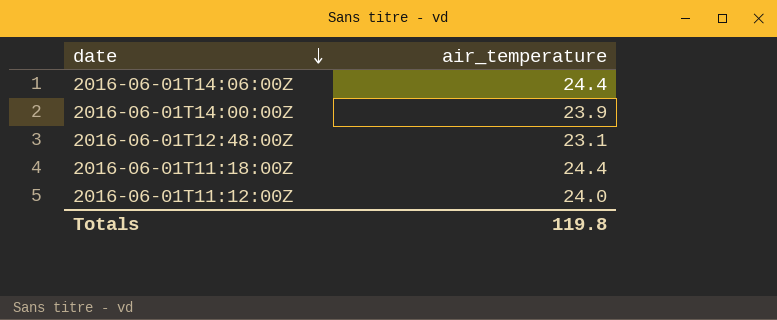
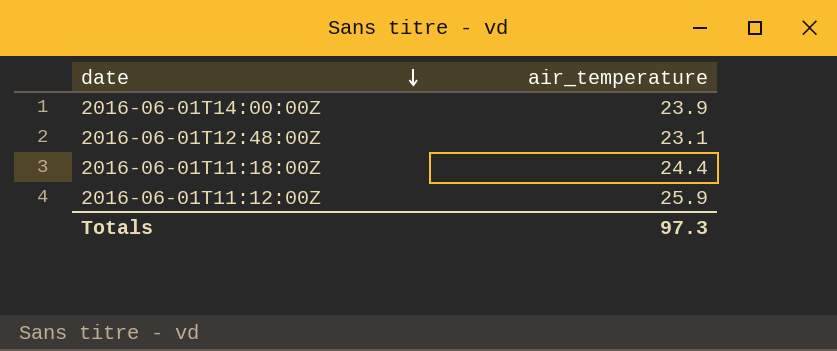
row 2016-06-01T14:06:00Z: 24.4 -> none
2016-06-01T11:12:00Z | air_temperature: 24.0 -> 25.9
Totals | air_temperature: 119.8 -> 97.3

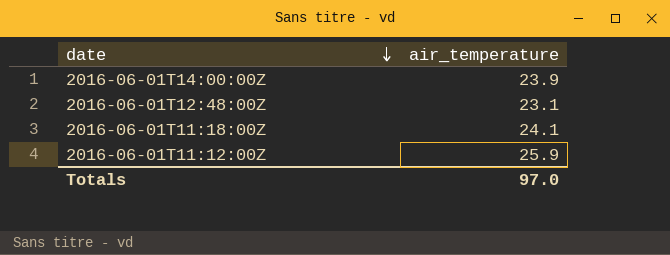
2016-06-01T11:18:00Z | air_temperature: 24.4 -> 24.1
Totals | air_temperature: 97.3 -> 97.0

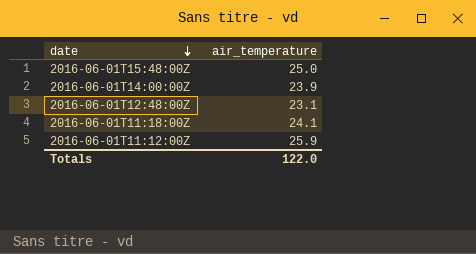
row 2016-06-01T15:48:00Z: none -> 25.0
Totals | air_temperature: 97.0 -> 122.0

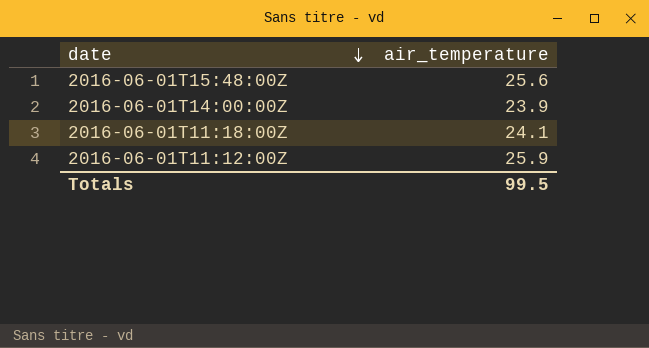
row 2016-06-01T12:48:00Z: 23.1 -> none
2016-06-01T15:48:00Z | air_temperature: 25.0 -> 25.6
Totals | air_temperature: 122.0 -> 99.5

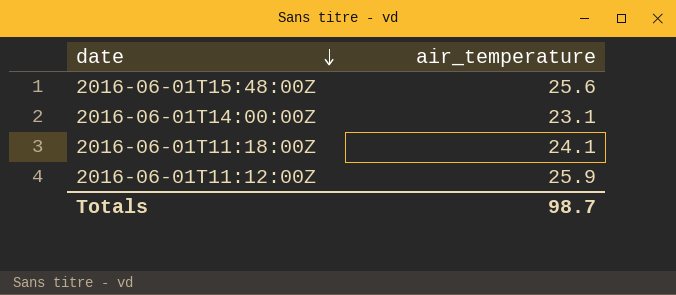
2016-06-01T14:00:00Z | air_temperature: 23.9 -> 23.1
Totals | air_temperature: 99.5 -> 98.7

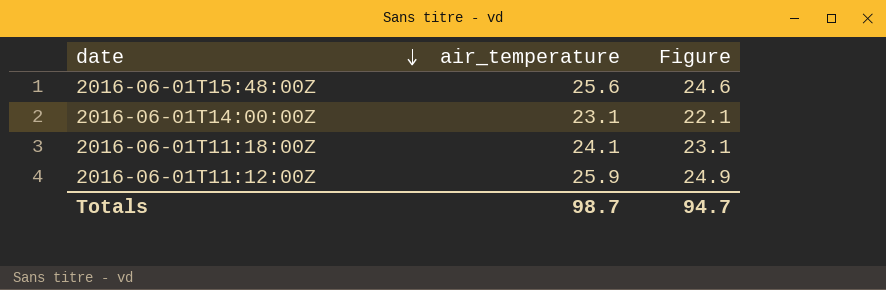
column Figure | formula: none -> [air_temperature] - 1

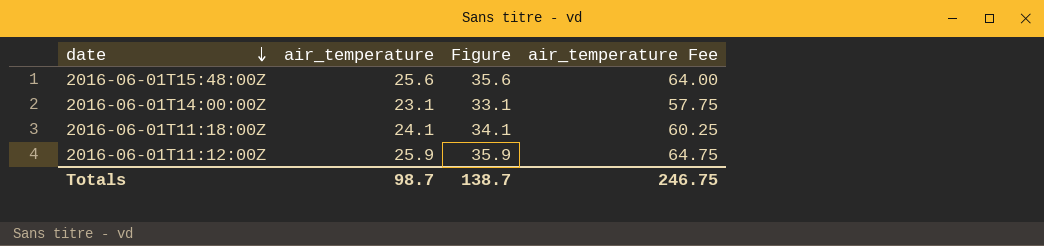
column Figure | formula: [air_temperature] - 1 -> [air_temperature] + 10
column air_temperature Fee | formula: none -> [air_temperature] * 2.5
Totals | Figure: 94.7 -> 138.7

